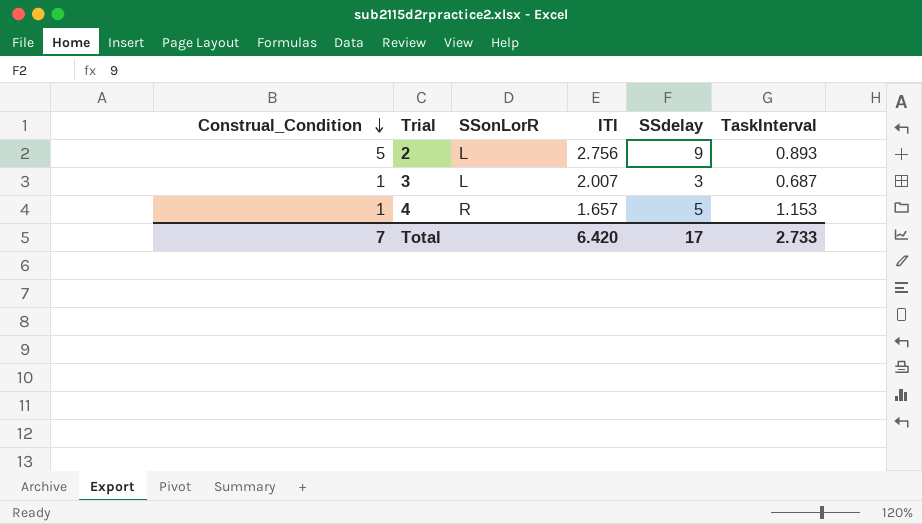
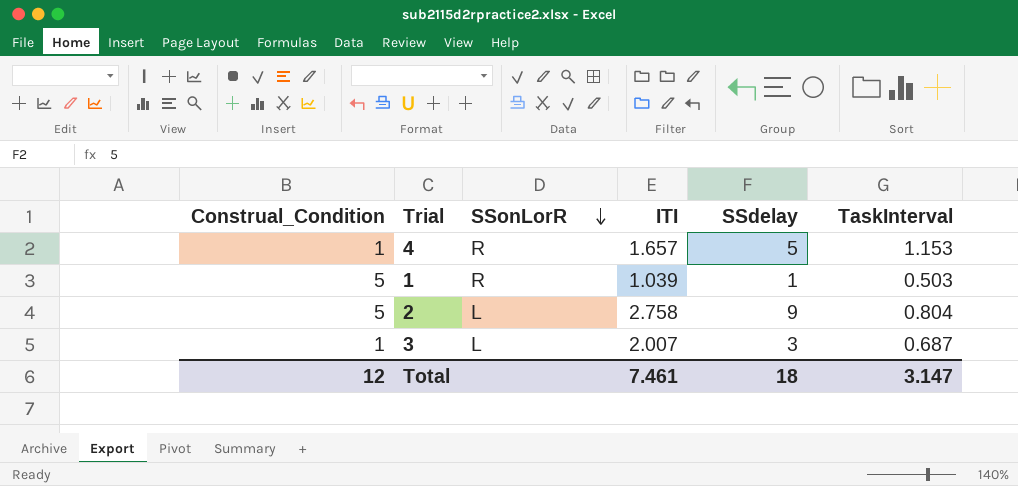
row order: Construal_Condition descending -> SSonLorR descending
row 1: none -> 5 | R | 1.039 | 1 | 0.503
2 | ITI: 2.756 -> 2.758
2 | TaskInterval: 0.893 -> 0.804
Total | Construal_Condition: 7 -> 12
Total | ITI: 6.420 -> 7.461
Total | SSdelay: 17 -> 18
Total | TaskInterval: 2.733 -> 3.147

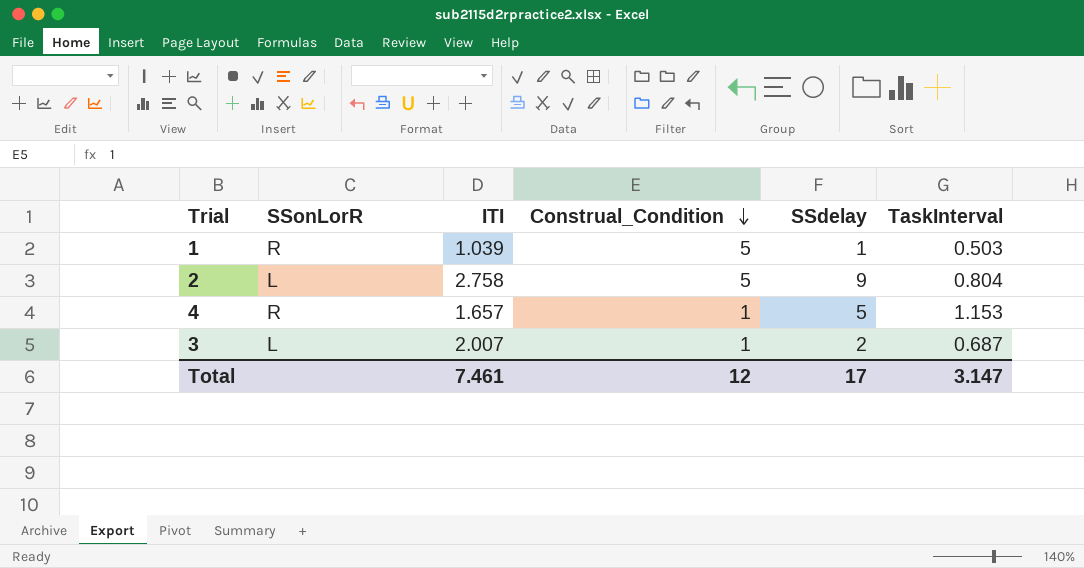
row order: SSonLorR descending -> Construal_Condition descending
column Construal_Condition | position: 1 -> 4
3 | SSdelay: 3 -> 2
Total | SSdelay: 18 -> 17

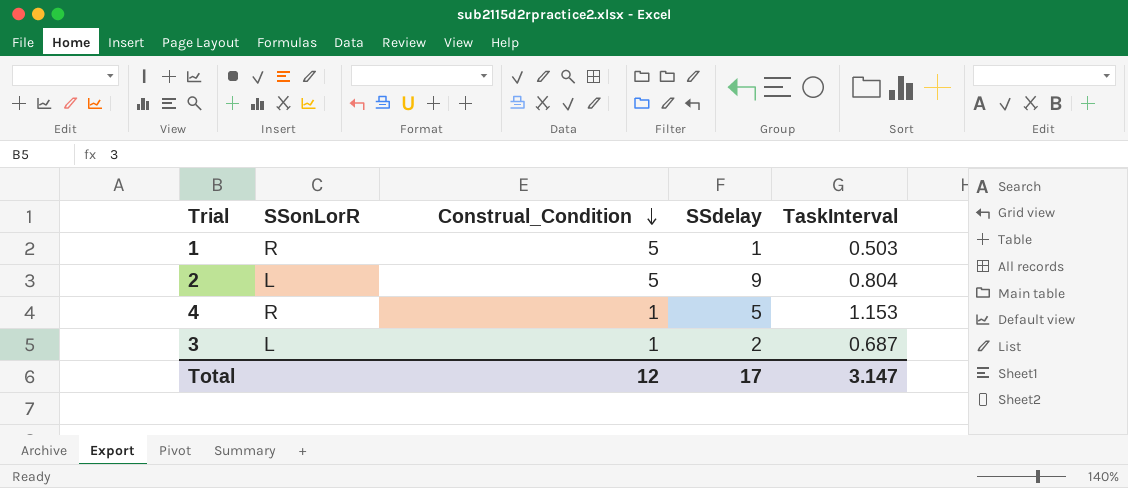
column ITI | position: 3 -> none

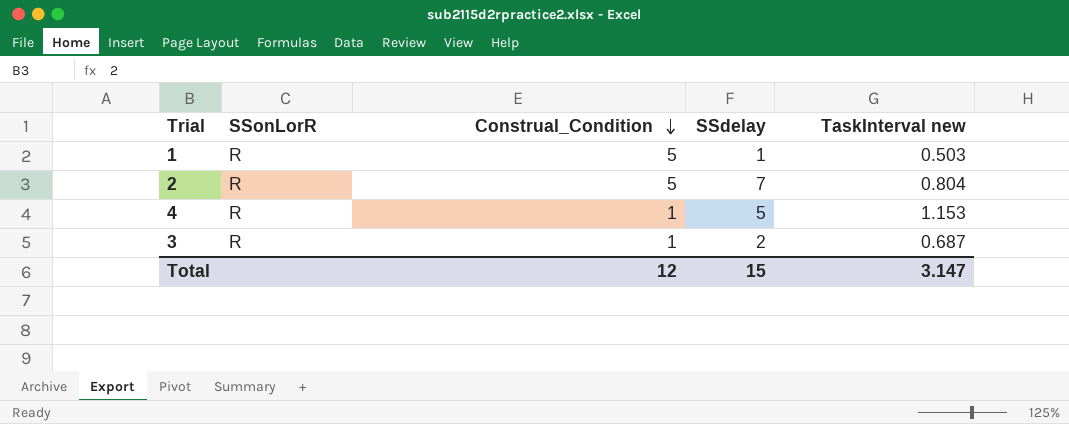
column name: TaskInterval -> TaskInterval new
2 | SSonLorR: L -> R
2 | SSdelay: 9 -> 7
3 | SSonLorR: L -> R
Total | SSdelay: 17 -> 15

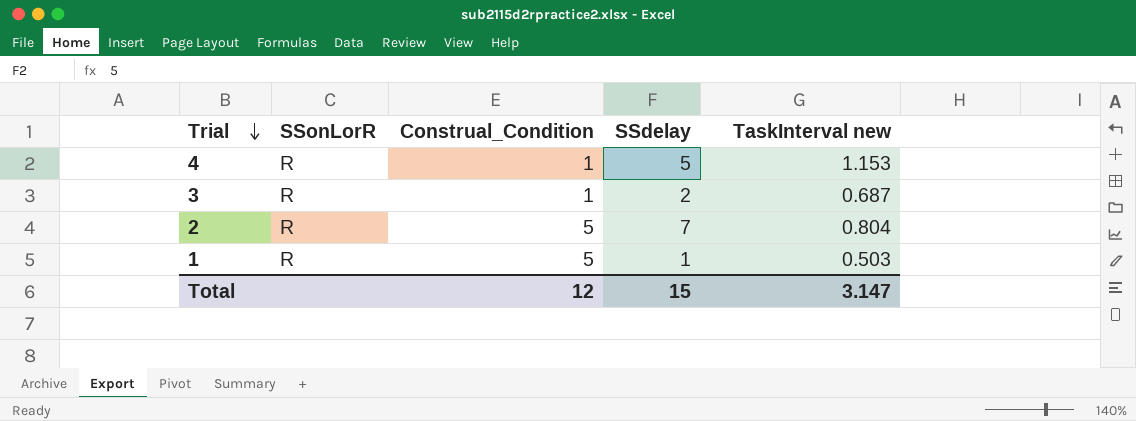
row order: Construal_Condition descending -> Trial descending

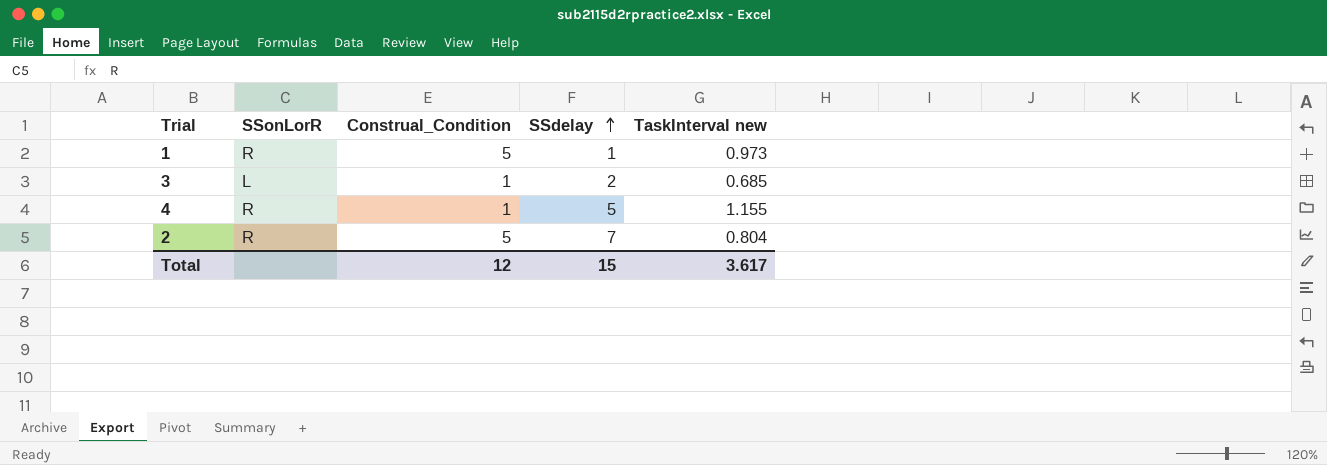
row order: Trial descending -> SSdelay ascending
1 | TaskInterval new: 0.503 -> 0.973
3 | SSonLorR: R -> L
3 | TaskInterval new: 0.687 -> 0.685
4 | TaskInterval new: 1.153 -> 1.155
Total | TaskInterval new: 3.147 -> 3.617

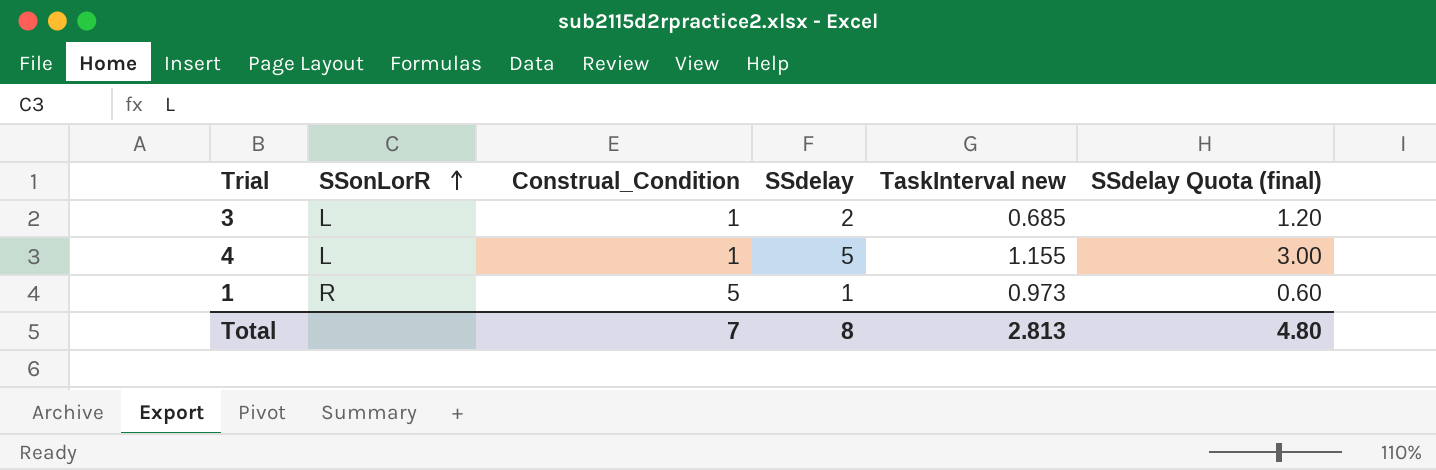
row order: SSdelay ascending -> SSonLorR ascending
column SSdelay Quota (final) | formula: none -> [SSdelay] * 0.6
row 2: R | 5 | 7 | 0.804 -> none
4 | SSonLorR: R -> L
Total | Construal_Condition: 12 -> 7
Total | SSdelay: 15 -> 8
Total | TaskInterval new: 3.617 -> 2.813

